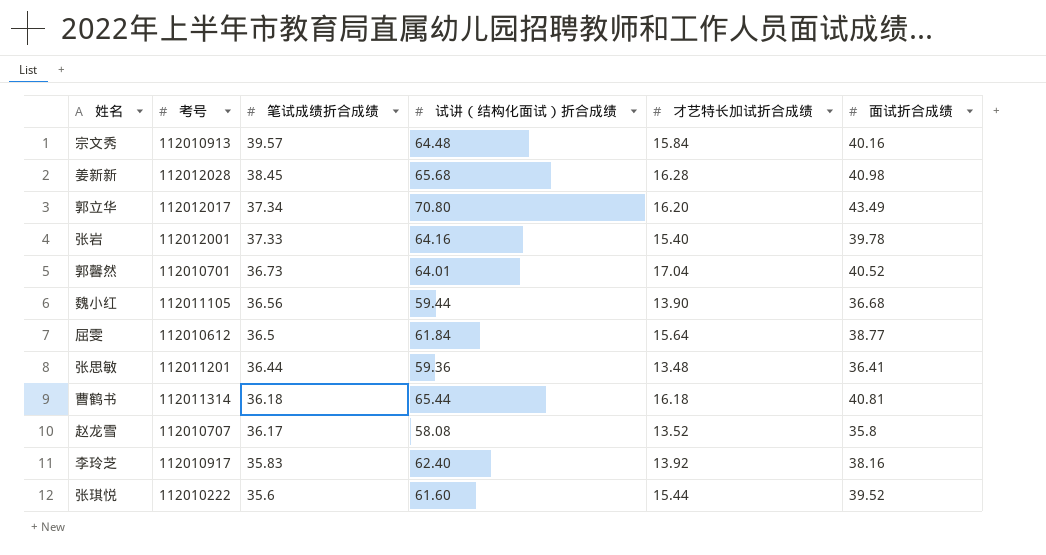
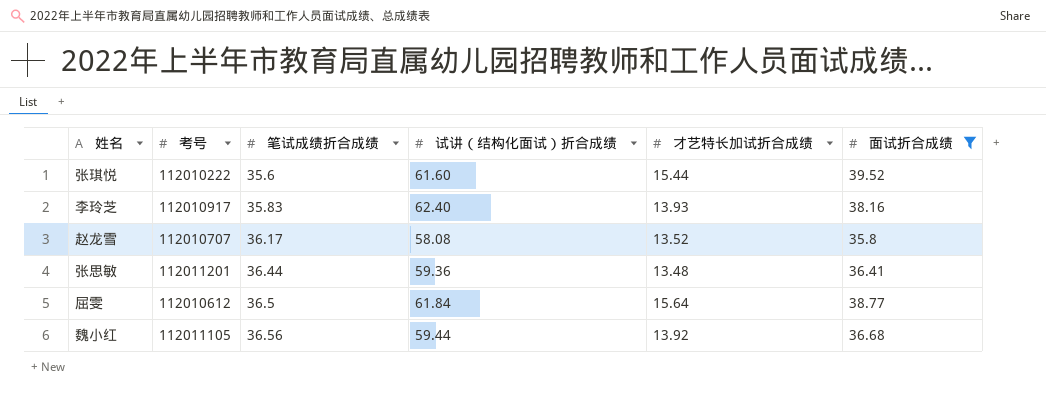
filter: none -> 面试折合成绩 <= 39.52
row order: 笔试成绩折合成绩 descending -> 笔试成绩折合成绩 ascending
李玲芝 | 才艺特长加试折合成绩: 13.92 -> 13.93
魏小红 | 才艺特长加试折合成绩: 13.90 -> 13.92

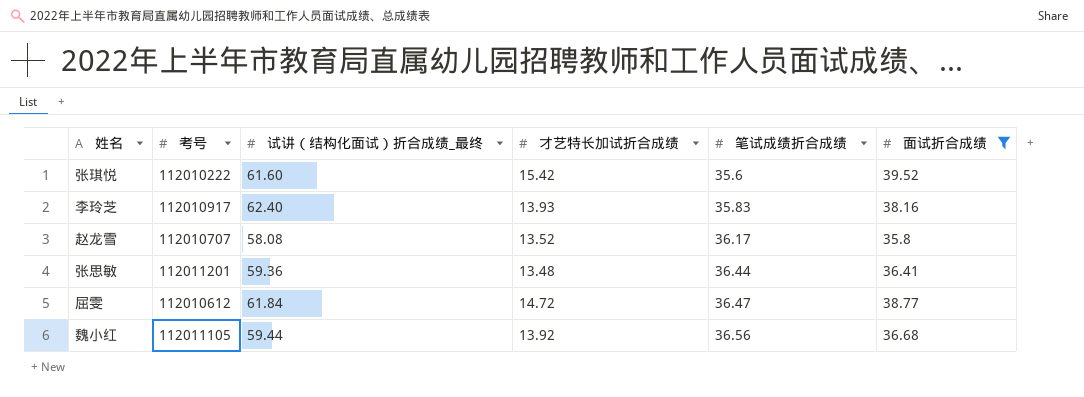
column name: 试讲（结构化面试）折合成绩 -> 试讲（结构化面试）折合成绩_最终
column 笔试成绩折合成绩 | position: 3 -> 5
张琪悦 | 才艺特长加试折合成绩: 15.44 -> 15.42
屈雯 | 才艺特长加试折合成绩: 15.64 -> 14.72
屈雯 | 笔试成绩折合成绩: 36.5 -> 36.47

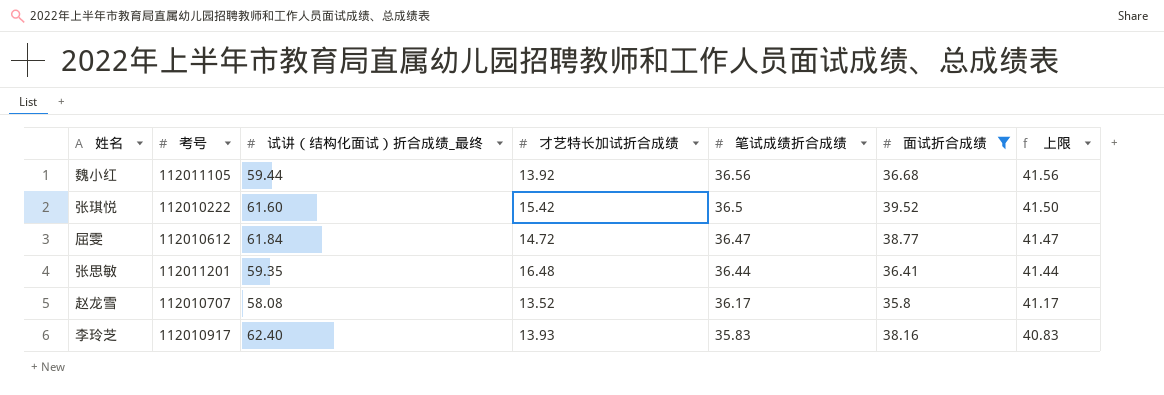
row order: 笔试成绩折合成绩 ascending -> 笔试成绩折合成绩 descending
column 上限 | formula: none -> [笔试成绩折合成绩] + 5
张琪悦 | 笔试成绩折合成绩: 35.6 -> 36.5
张思敏 | 试讲（结构化面试）折合成绩_最终: 59.36 -> 59.35
张思敏 | 才艺特长加试折合成绩: 13.48 -> 16.48

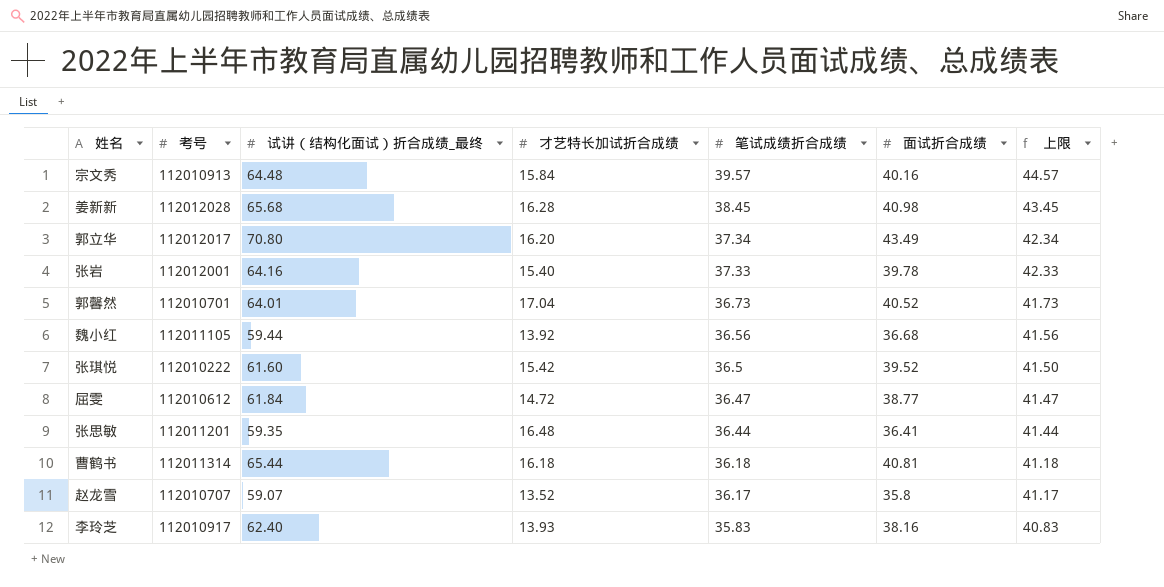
filter: 面试折合成绩 <= 39.52 -> none
赵龙雪 | 试讲（结构化面试）折合成绩_最终: 58.08 -> 59.07

